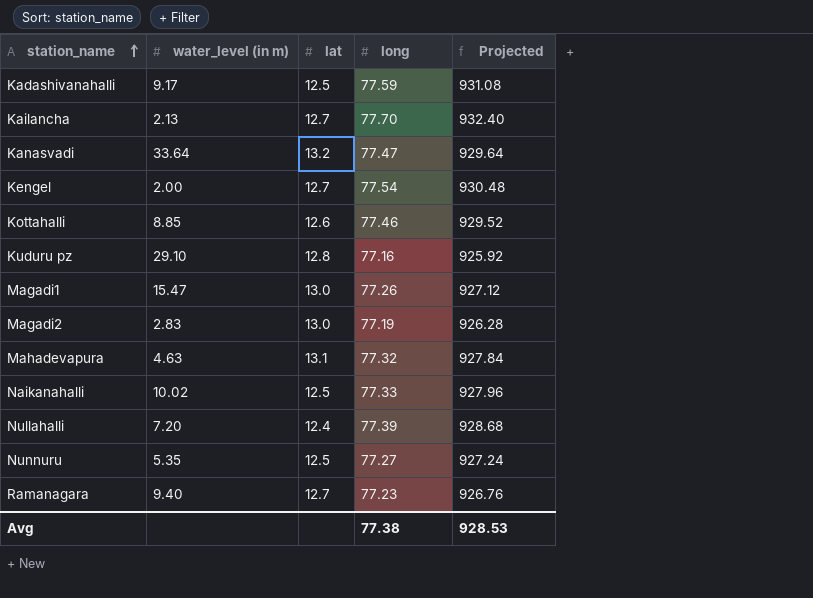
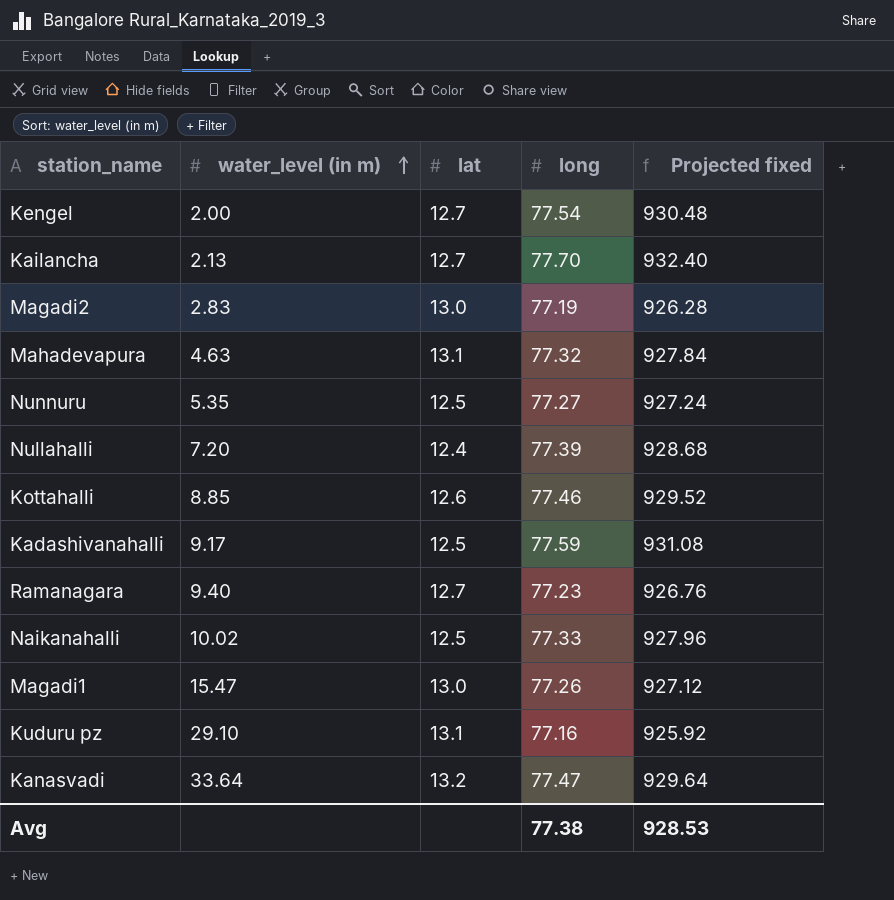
row order: station_name ascending -> water_level (in m) ascending
column name: Projected -> Projected fixed
Kuduru pz | lat: 12.8 -> 13.1

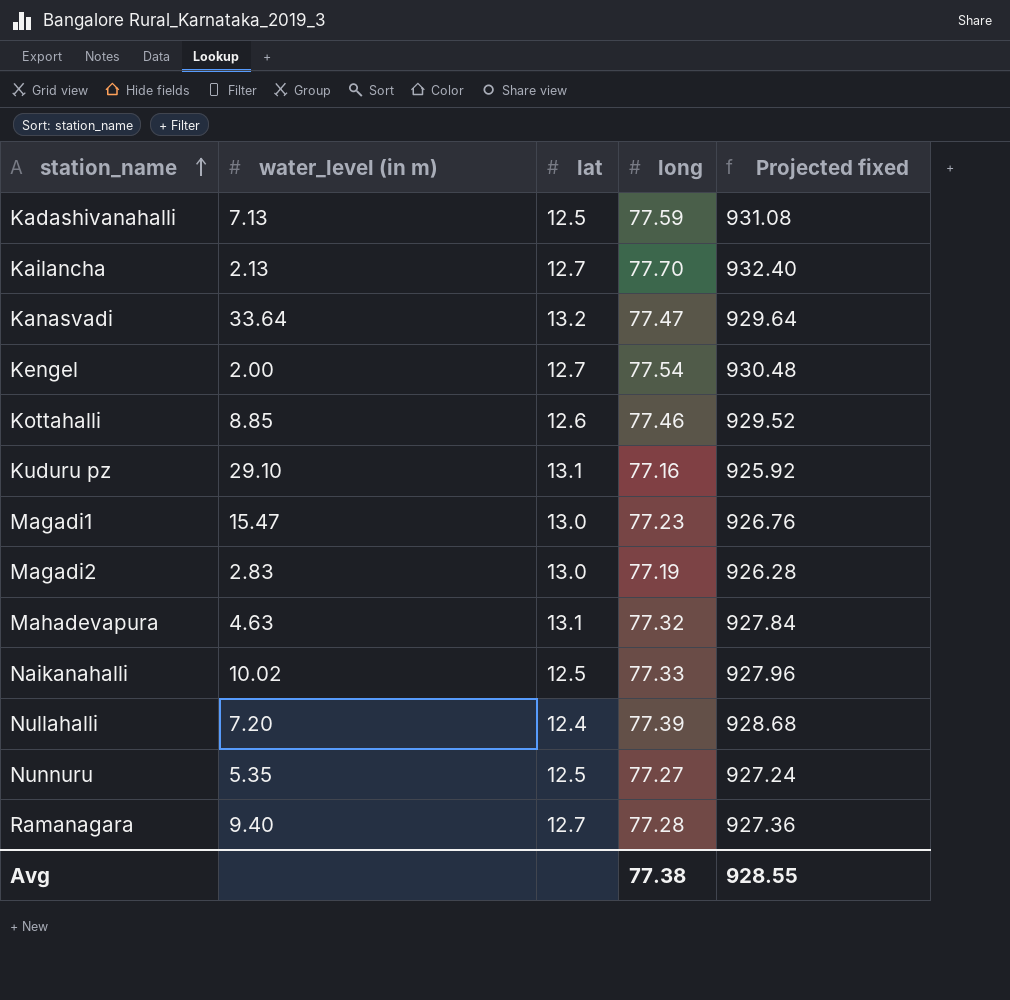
row order: water_level (in m) ascending -> station_name ascending
Kadashivanahalli | water_level (in m): 9.17 -> 7.13
Magadi1 | long: 77.26 -> 77.23
Magadi1 | Projected fixed: 927.12 -> 926.76
Ramanagara | long: 77.23 -> 77.28
Ramanagara | Projected fixed: 926.76 -> 927.36
Avg | Projected fixed: 928.53 -> 928.55

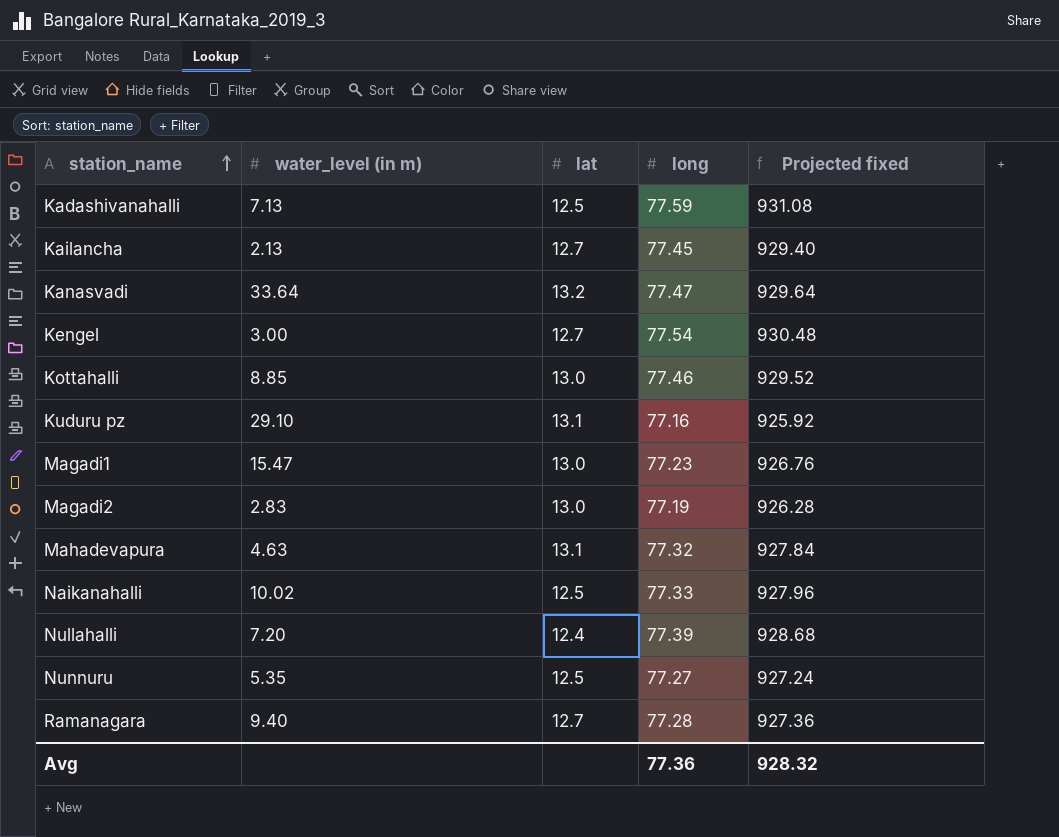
Kailancha | long: 77.70 -> 77.45
Kailancha | Projected fixed: 932.40 -> 929.40
Kengel | water_level (in m): 2.00 -> 3.00
Kottahalli | lat: 12.6 -> 13.0
Avg | long: 77.38 -> 77.36
Avg | Projected fixed: 928.55 -> 928.32

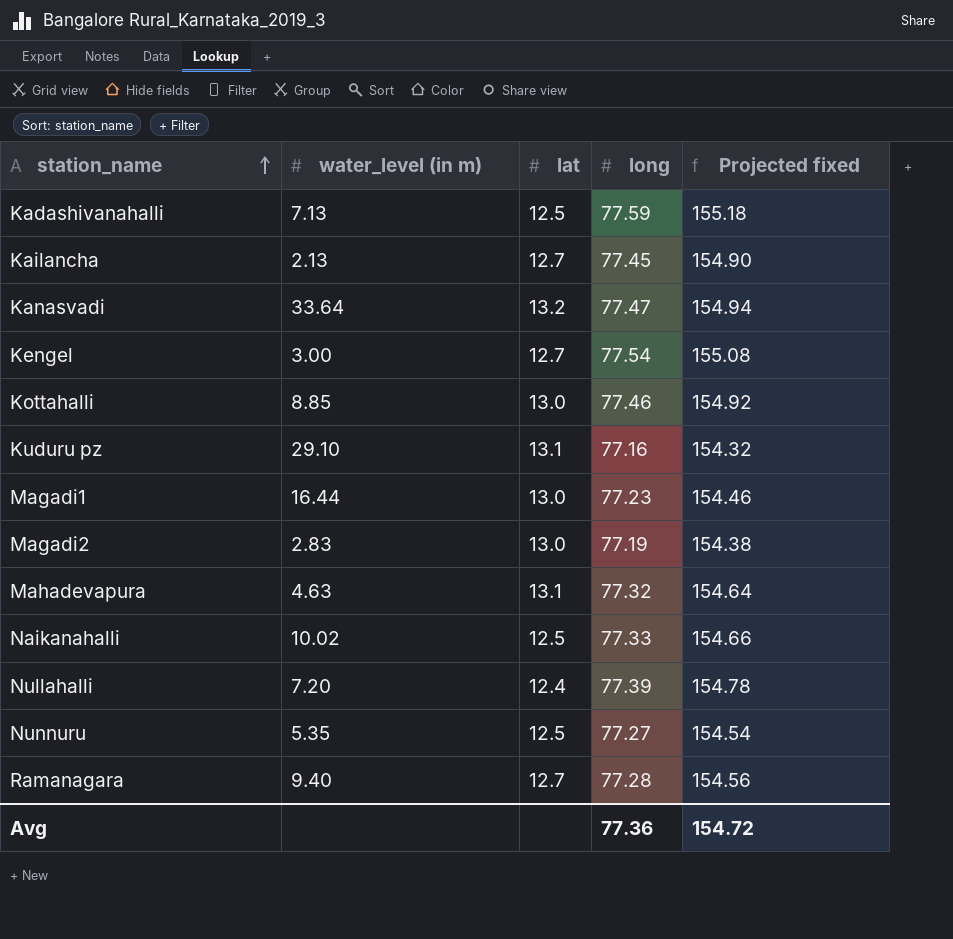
column Projected fixed | formula: [long] * 12 -> [long] * 2
Magadi1 | water_level (in m): 15.47 -> 16.44
Avg | Projected fixed: 928.32 -> 154.72

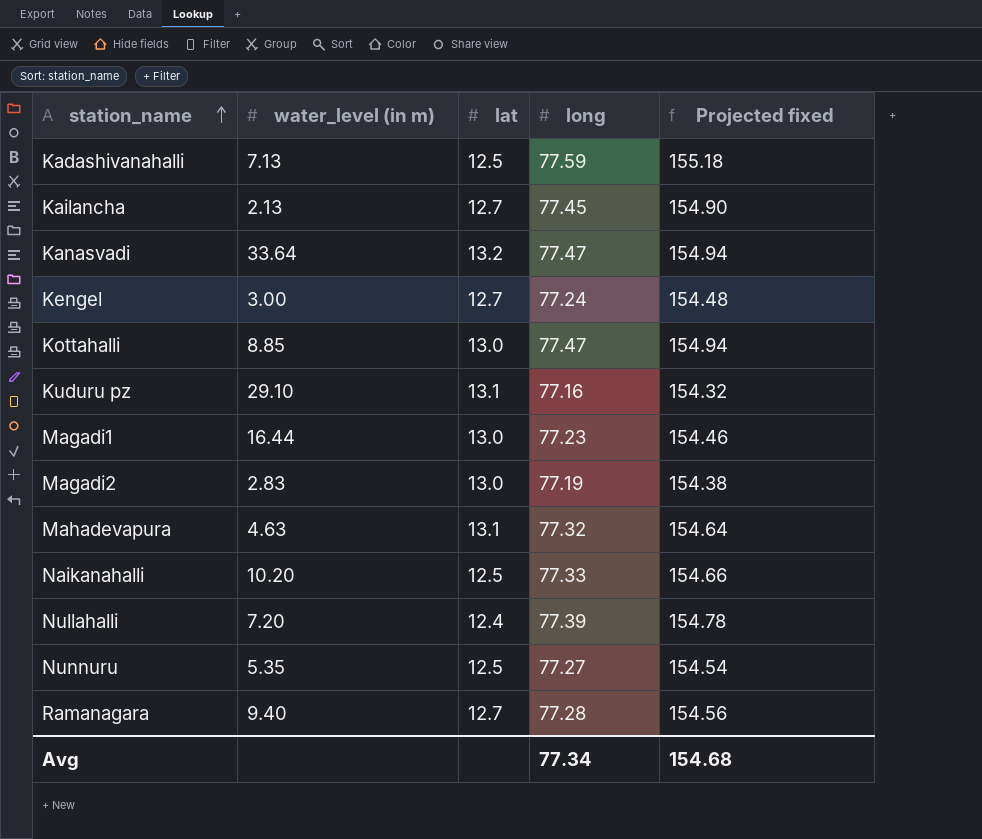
Kengel | long: 77.54 -> 77.24
Kengel | Projected fixed: 155.08 -> 154.48
Kottahalli | long: 77.46 -> 77.47
Kottahalli | Projected fixed: 154.92 -> 154.94
Naikanahalli | water_level (in m): 10.02 -> 10.20
Avg | long: 77.36 -> 77.34
Avg | Projected fixed: 154.72 -> 154.68

